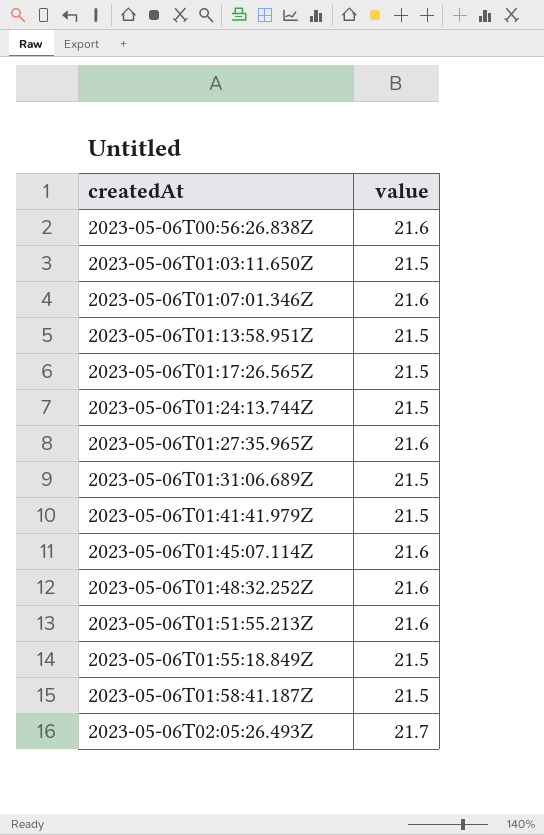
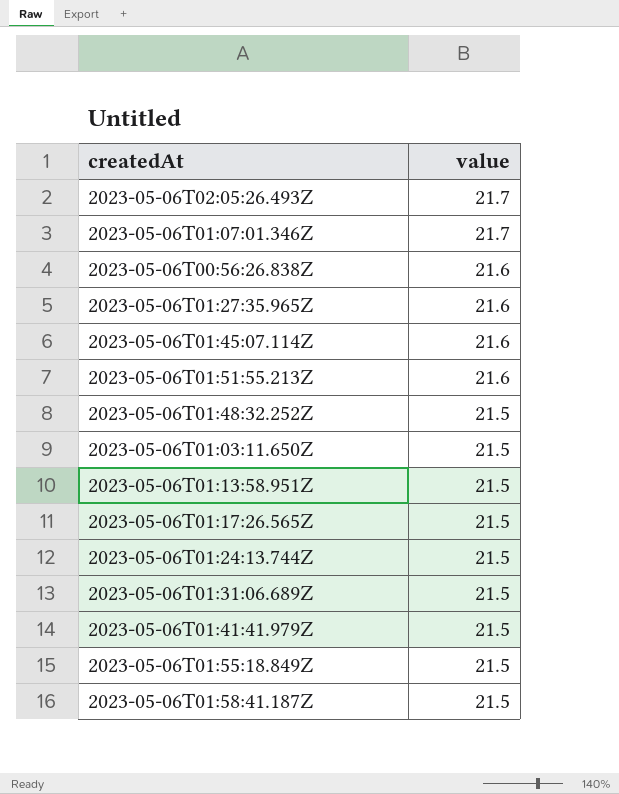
row order: createdAt ascending -> value descending
2023-05-06T01:07:01.346Z | value: 21.6 -> 21.7
2023-05-06T01:48:32.252Z | value: 21.6 -> 21.5

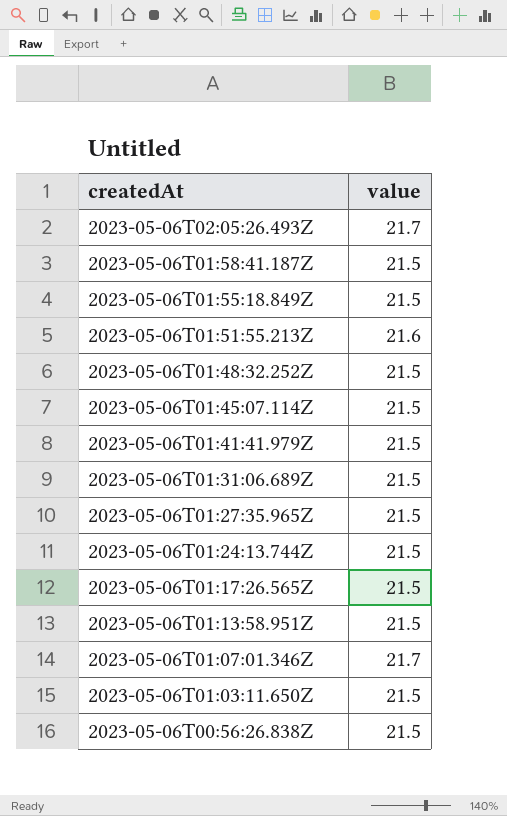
row order: value descending -> createdAt descending
2023-05-06T01:45:07.114Z | value: 21.6 -> 21.5
2023-05-06T01:27:35.965Z | value: 21.6 -> 21.5
2023-05-06T00:56:26.838Z | value: 21.6 -> 21.5

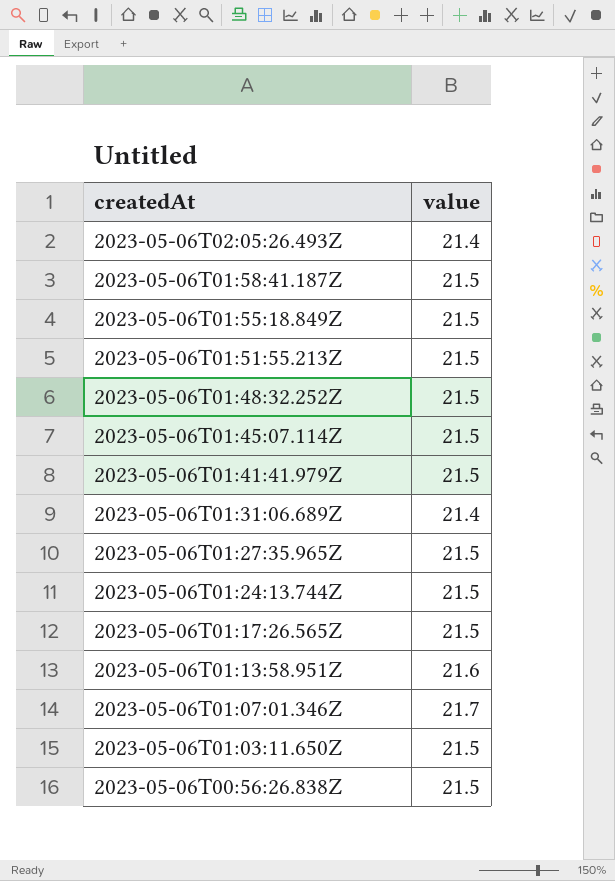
2023-05-06T02:05:26.493Z | value: 21.7 -> 21.4
2023-05-06T01:51:55.213Z | value: 21.6 -> 21.5
2023-05-06T01:31:06.689Z | value: 21.5 -> 21.4
2023-05-06T01:13:58.951Z | value: 21.5 -> 21.6

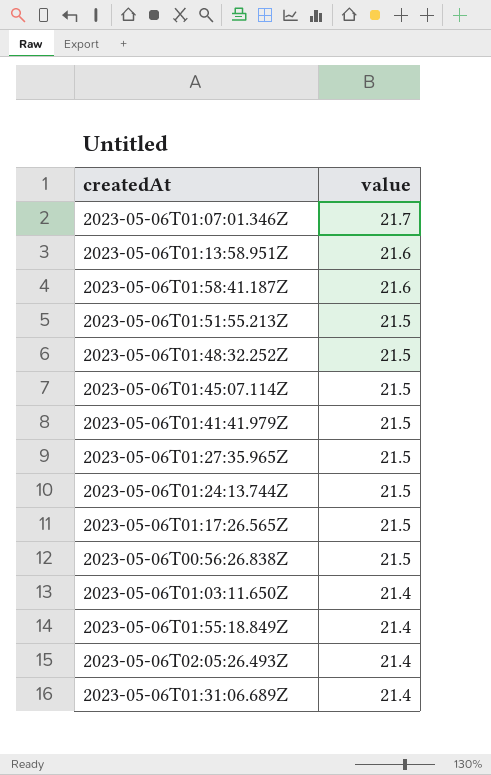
row order: createdAt descending -> value descending
2023-05-06T01:58:41.187Z | value: 21.5 -> 21.6
2023-05-06T01:03:11.650Z | value: 21.5 -> 21.4
2023-05-06T01:55:18.849Z | value: 21.5 -> 21.4

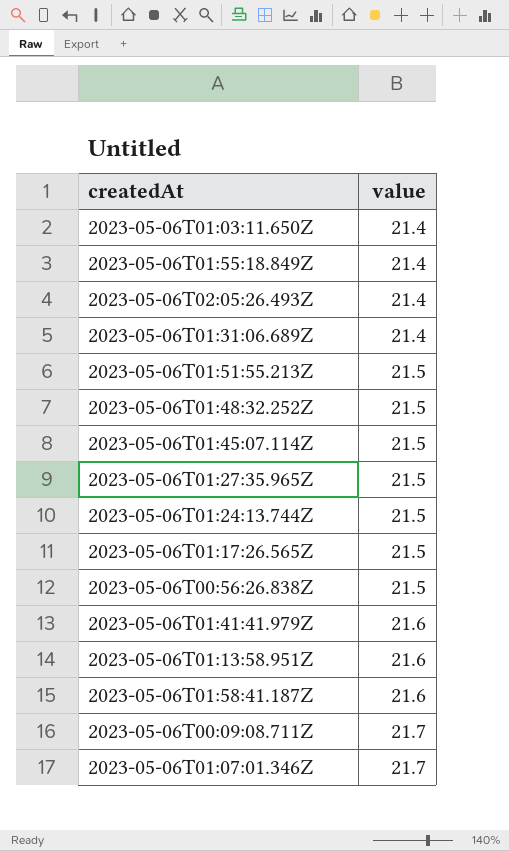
row order: value descending -> value ascending
2023-05-06T01:41:41.979Z | value: 21.5 -> 21.6
row 2023-05-06T00:09:08.711Z: none -> 21.7

